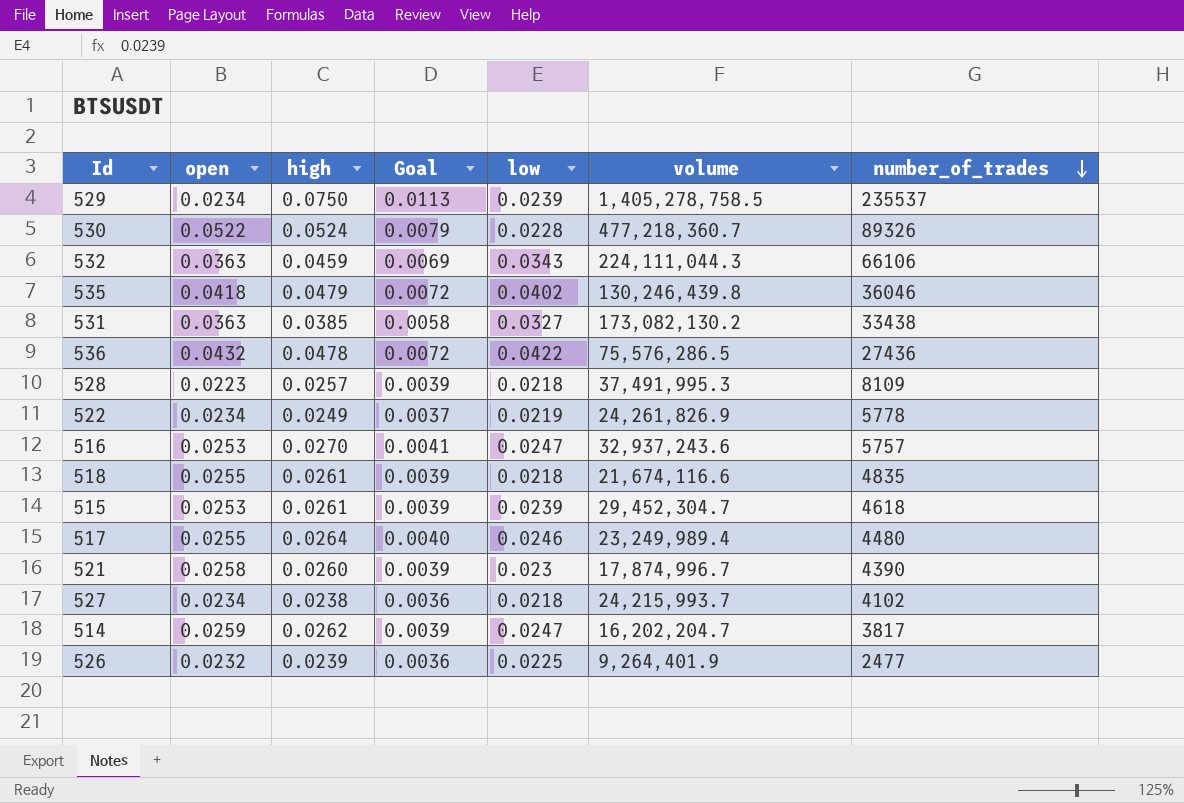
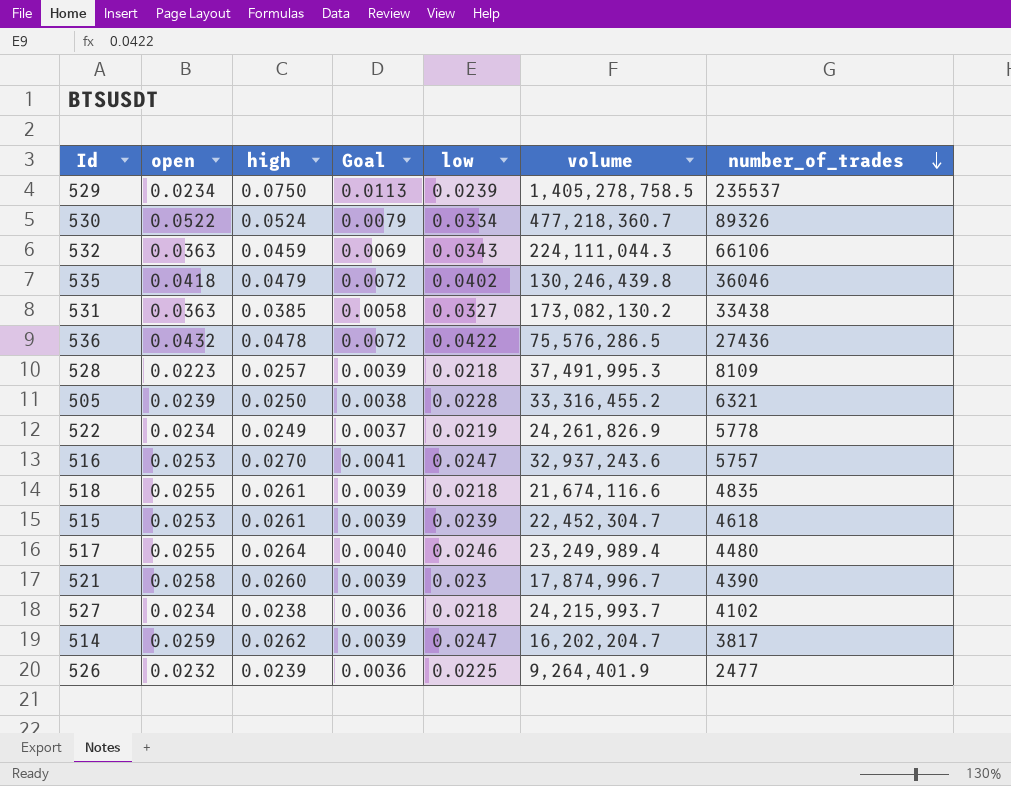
530 | low: 0.0228 -> 0.0334
row 505: none -> 0.0239 | 0.0250 | 0.0038 | 0.0228 | 33,316,455.2 | 6321
515 | volume: 29,452,304.7 -> 22,452,304.7

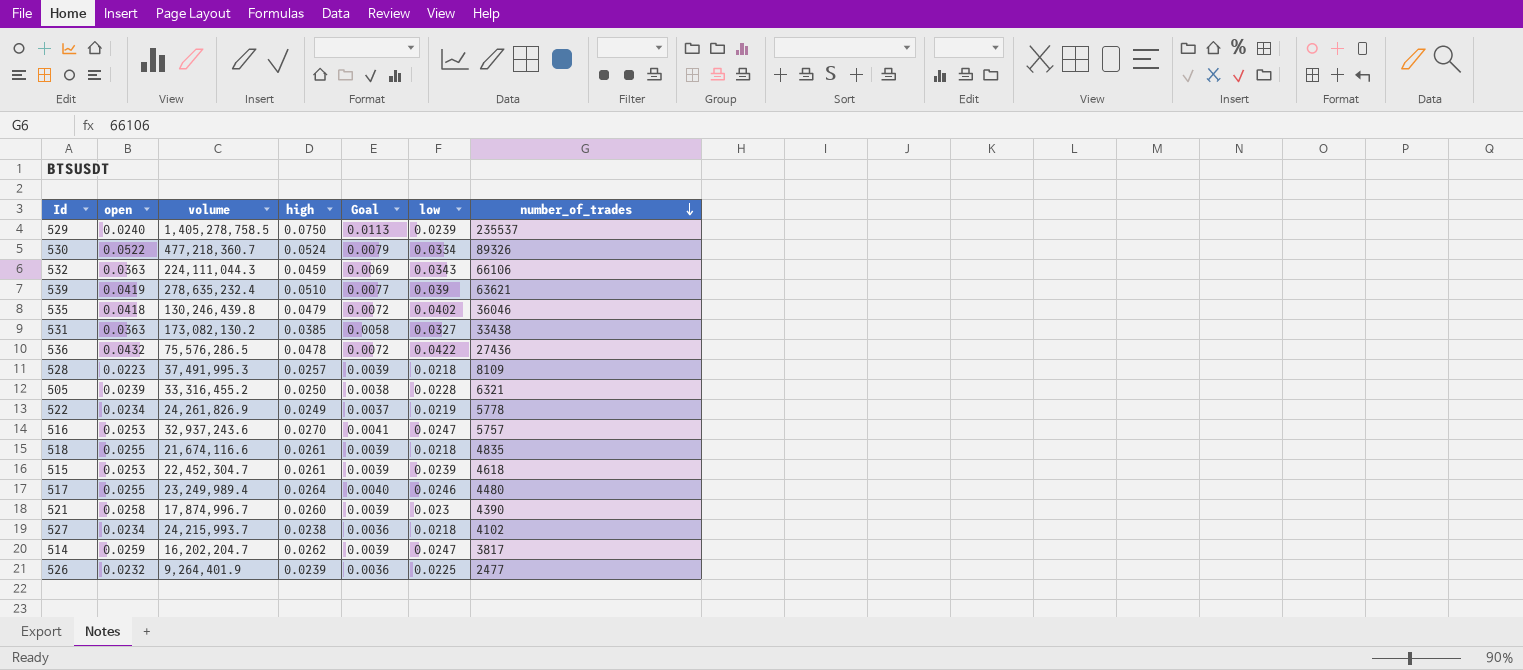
column volume | position: 6 -> 3
529 | open: 0.0234 -> 0.0240
row 539: none -> 0.0419 | 278,635,232.4 | 0.0510 | 0.0077 | 0.039 | 63621

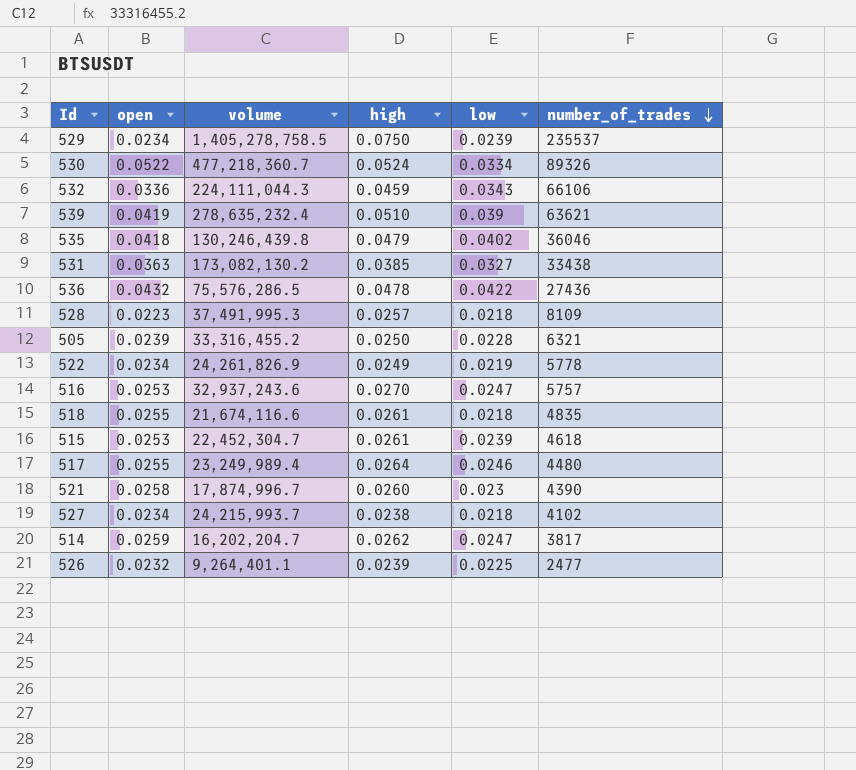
column Goal | formula: [high] * 0.15 -> none
529 | open: 0.0240 -> 0.0234
532 | open: 0.0363 -> 0.0336
526 | volume: 9,264,401.9 -> 9,264,401.1

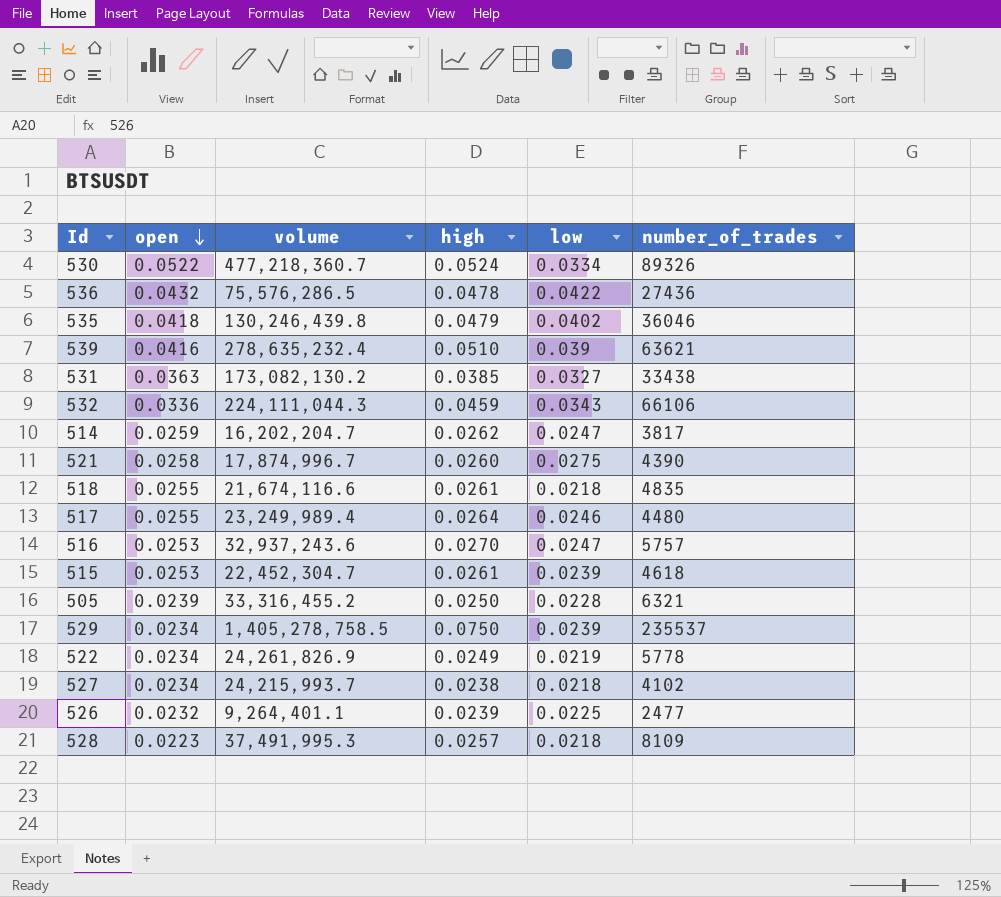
row order: number_of_trades descending -> open descending
539 | open: 0.0419 -> 0.0416
521 | low: 0.023 -> 0.0275

